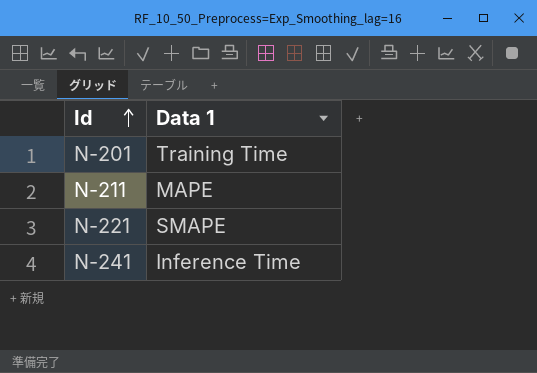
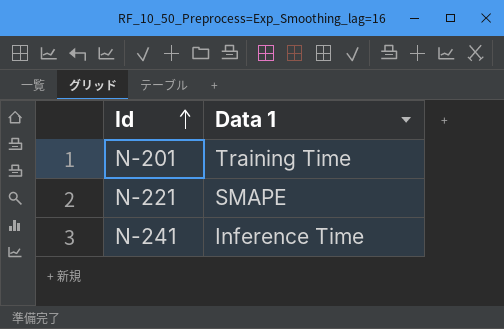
row N-211: MAPE -> none

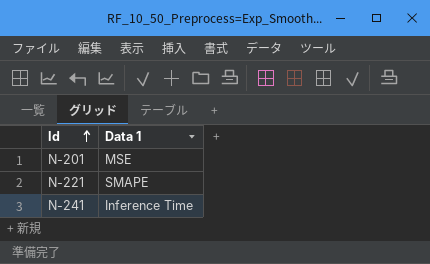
N-201 | Data 1: Training Time -> MSE

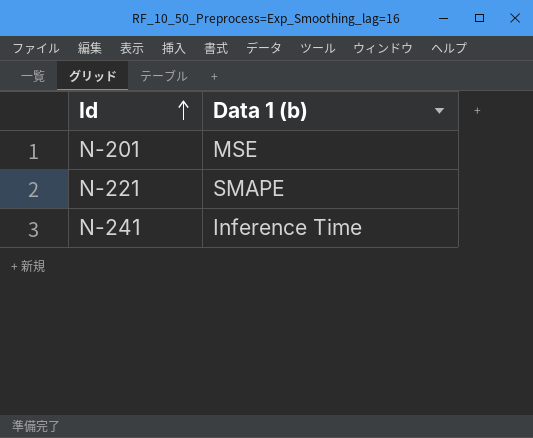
column name: Data 1 -> Data 1 (b)

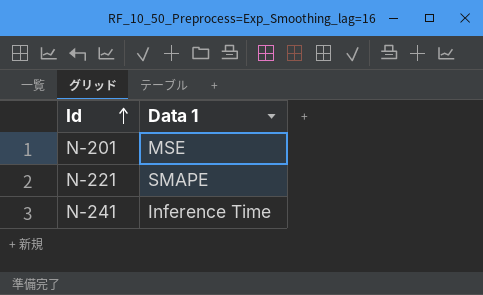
column name: Data 1 (b) -> Data 1

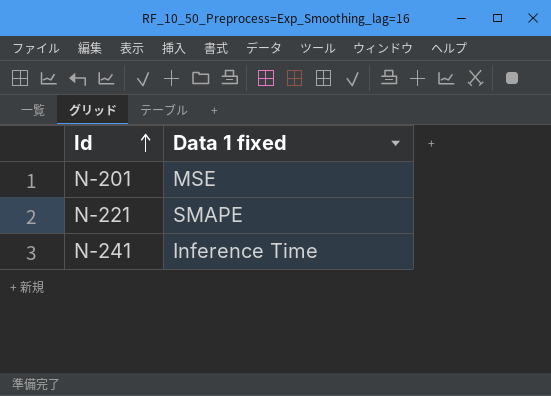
column name: Data 1 -> Data 1 fixed

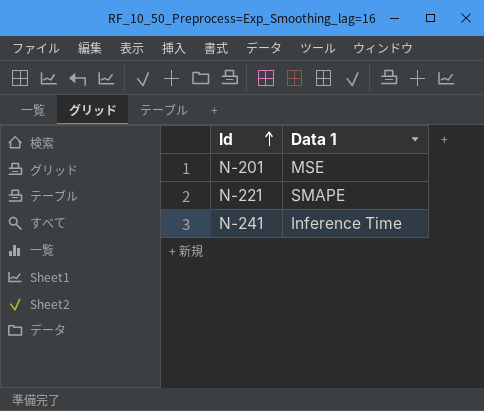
column name: Data 1 fixed -> Data 1

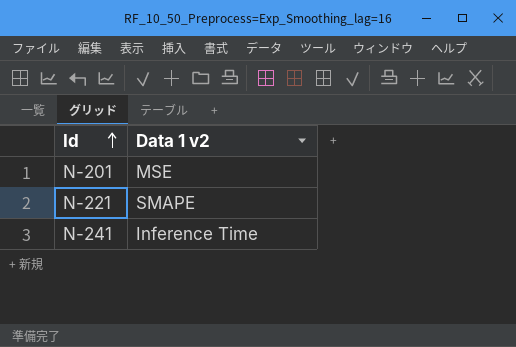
column name: Data 1 -> Data 1 v2

